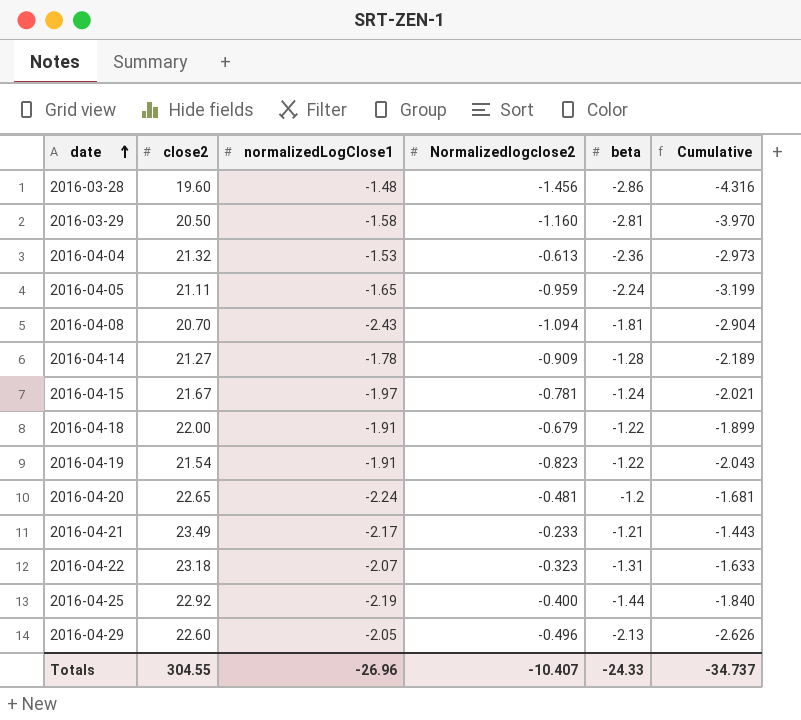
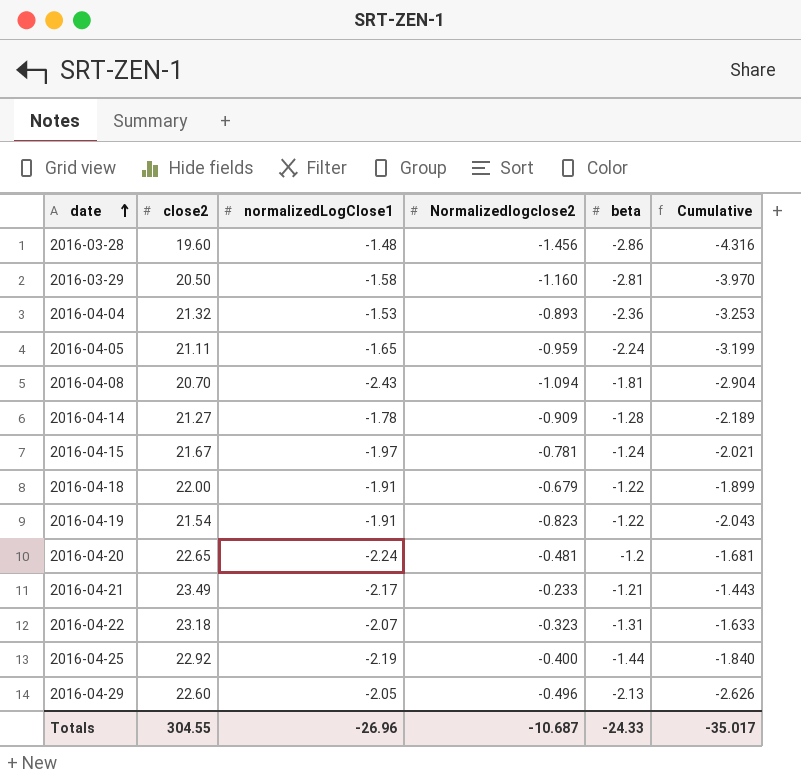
2016-04-04 | Normalizedlogclose2: -0.613 -> -0.893
2016-04-04 | Cumulative: -2.973 -> -3.253
Totals | Normalizedlogclose2: -10.407 -> -10.687
Totals | Cumulative: -34.737 -> -35.017

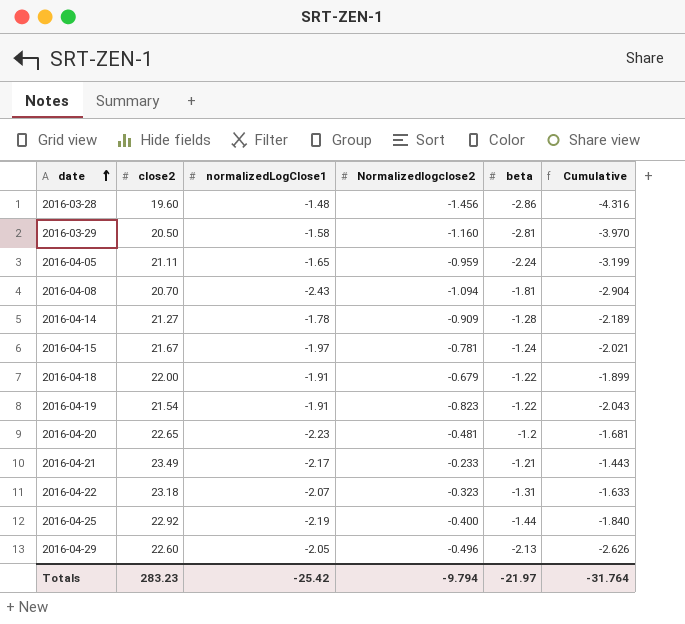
row 2016-04-04: 21.32 | -1.53 | -0.893 | -2.36 | -3.253 -> none
2016-04-20 | normalizedLogClose1: -2.24 -> -2.23
Totals | close2: 304.55 -> 283.23
Totals | normalizedLogClose1: -26.96 -> -25.42
Totals | Normalizedlogclose2: -10.687 -> -9.794
Totals | beta: -24.33 -> -21.97
Totals | Cumulative: -35.017 -> -31.764

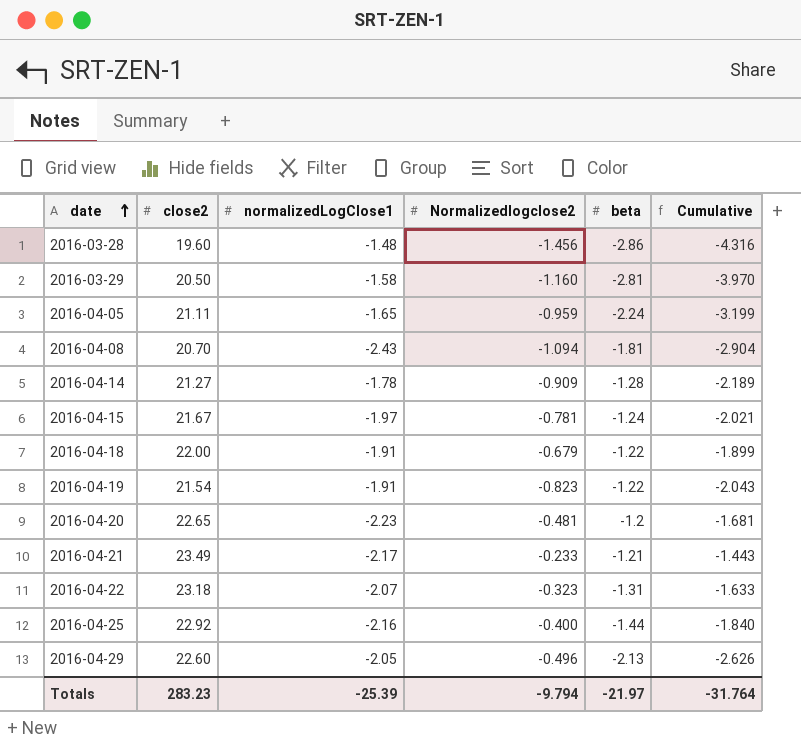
2016-04-25 | normalizedLogClose1: -2.19 -> -2.16
Totals | normalizedLogClose1: -25.42 -> -25.39

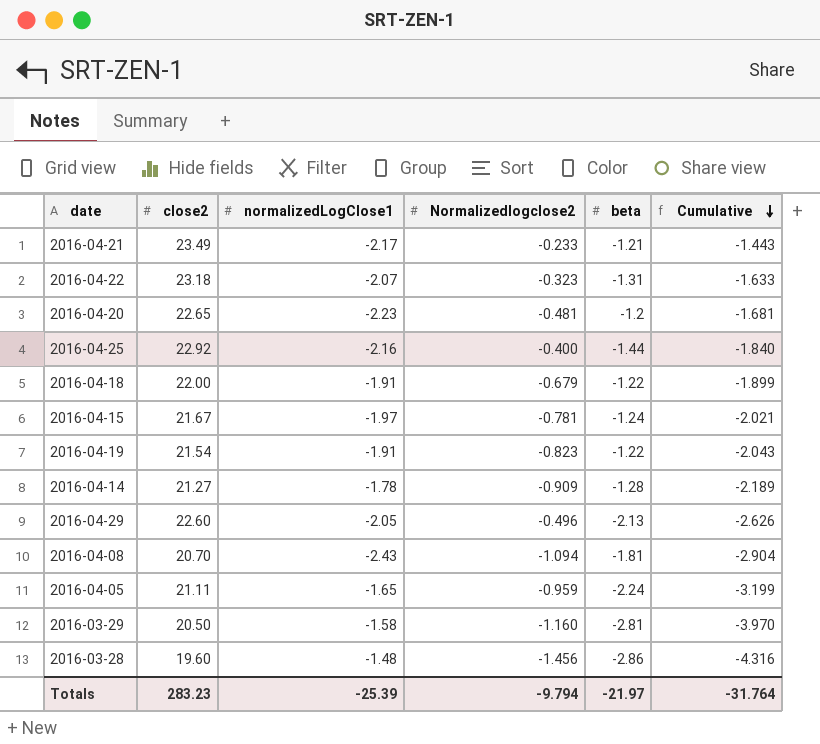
row order: date ascending -> Cumulative descending

